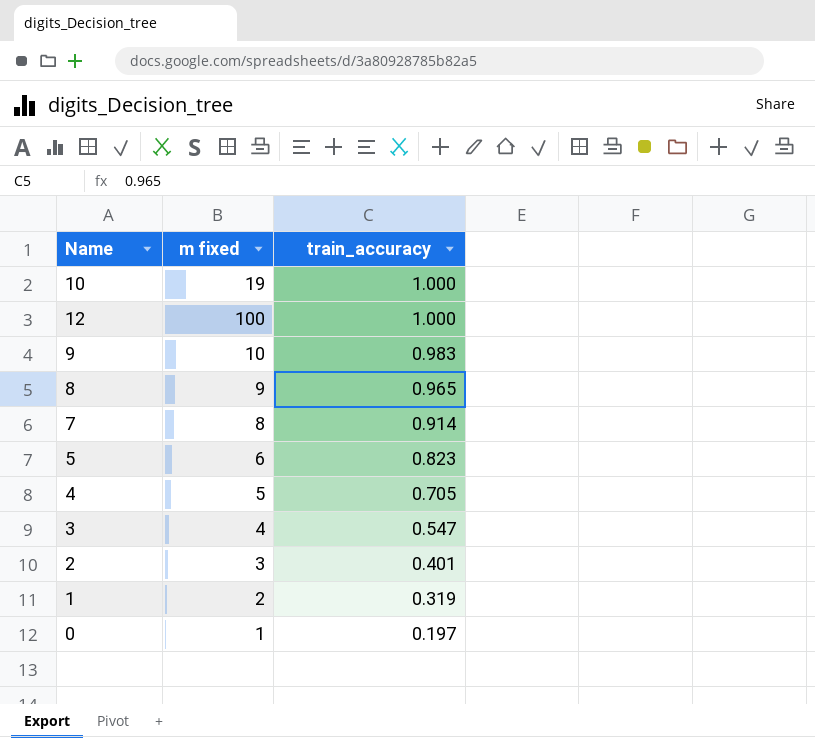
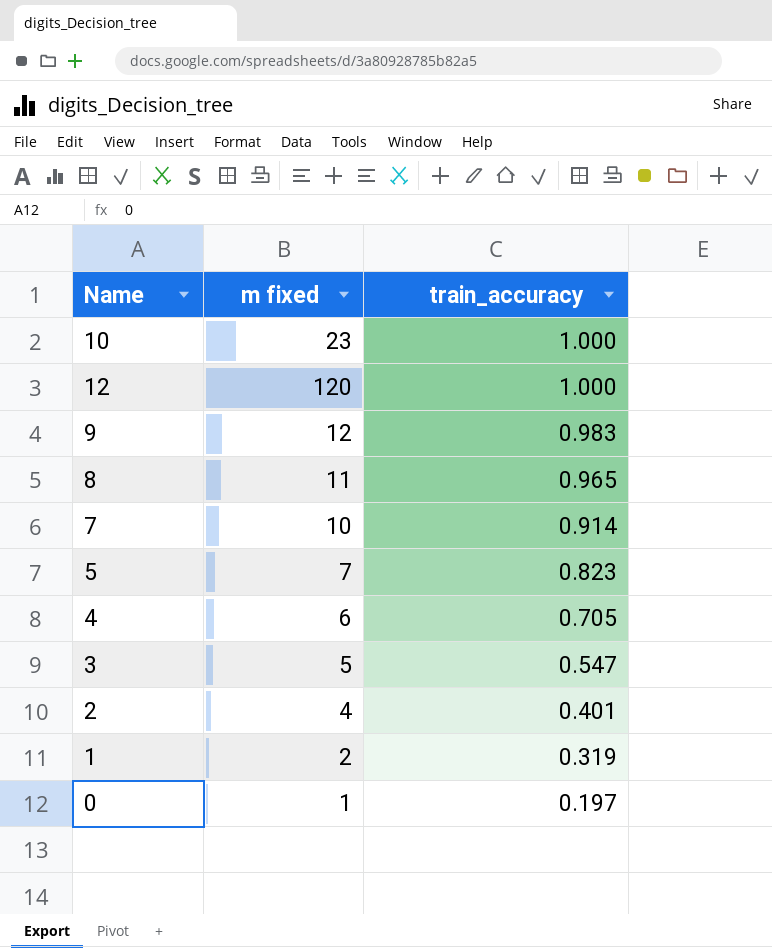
10 | m fixed: 19 -> 23
12 | m fixed: 100 -> 120
9 | m fixed: 10 -> 12
8 | m fixed: 9 -> 11
7 | m fixed: 8 -> 10
5 | m fixed: 6 -> 7
4 | m fixed: 5 -> 6
3 | m fixed: 4 -> 5
2 | m fixed: 3 -> 4

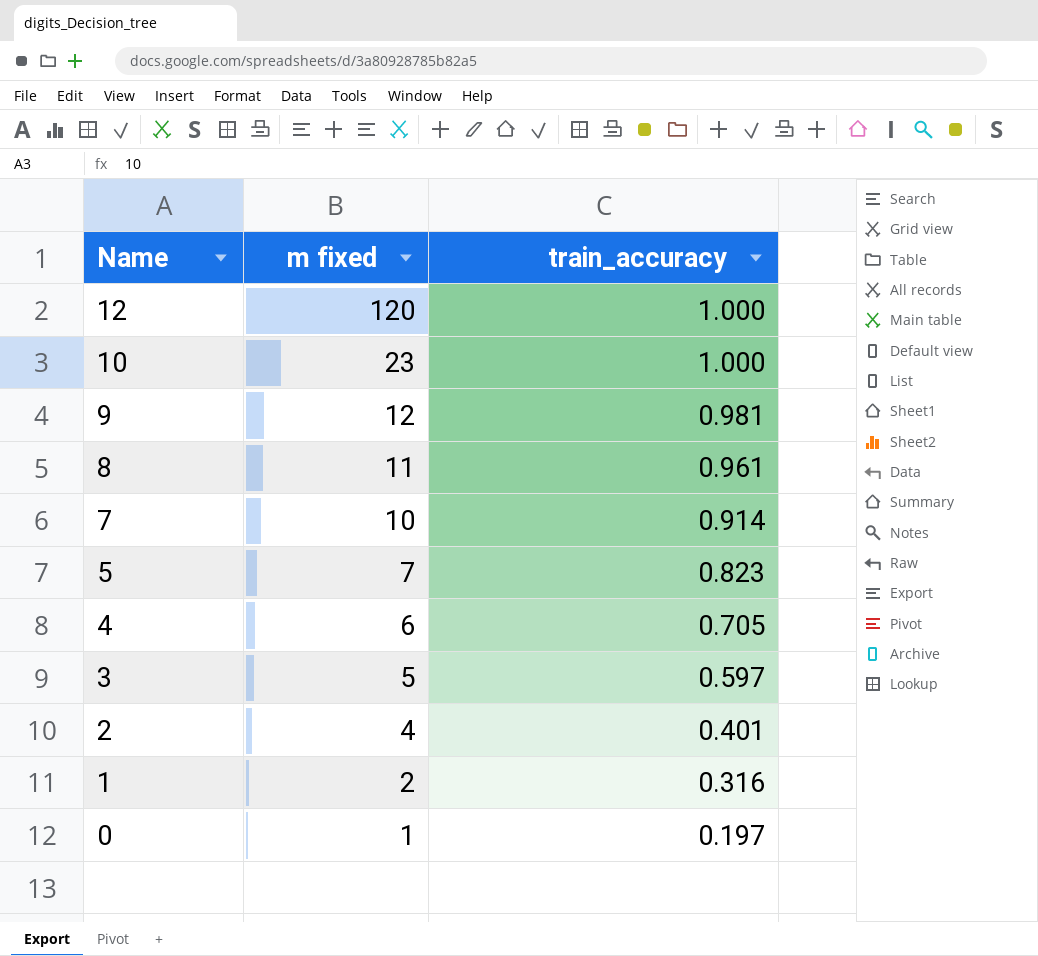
row order: train_accuracy descending -> Name descending
9 | train_accuracy: 0.983 -> 0.981
8 | train_accuracy: 0.965 -> 0.961
3 | train_accuracy: 0.547 -> 0.597
1 | train_accuracy: 0.319 -> 0.316

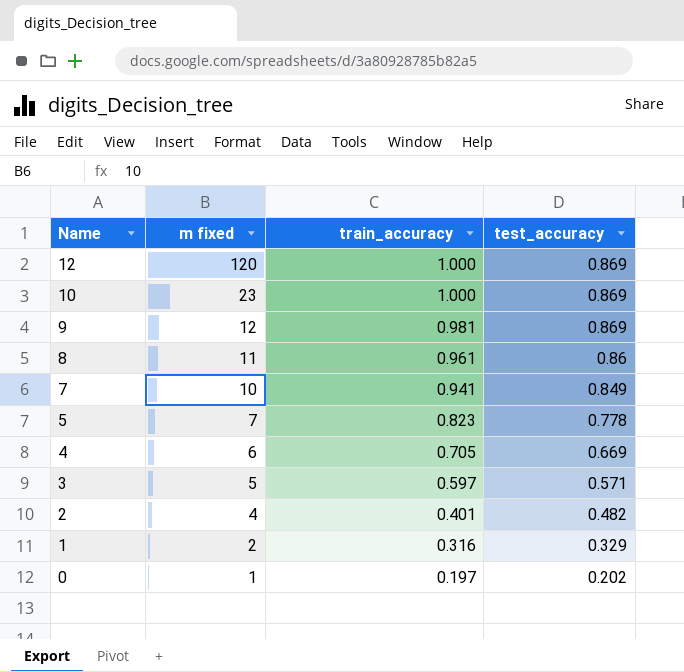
column test_accuracy | position: none -> 4
7 | train_accuracy: 0.914 -> 0.941

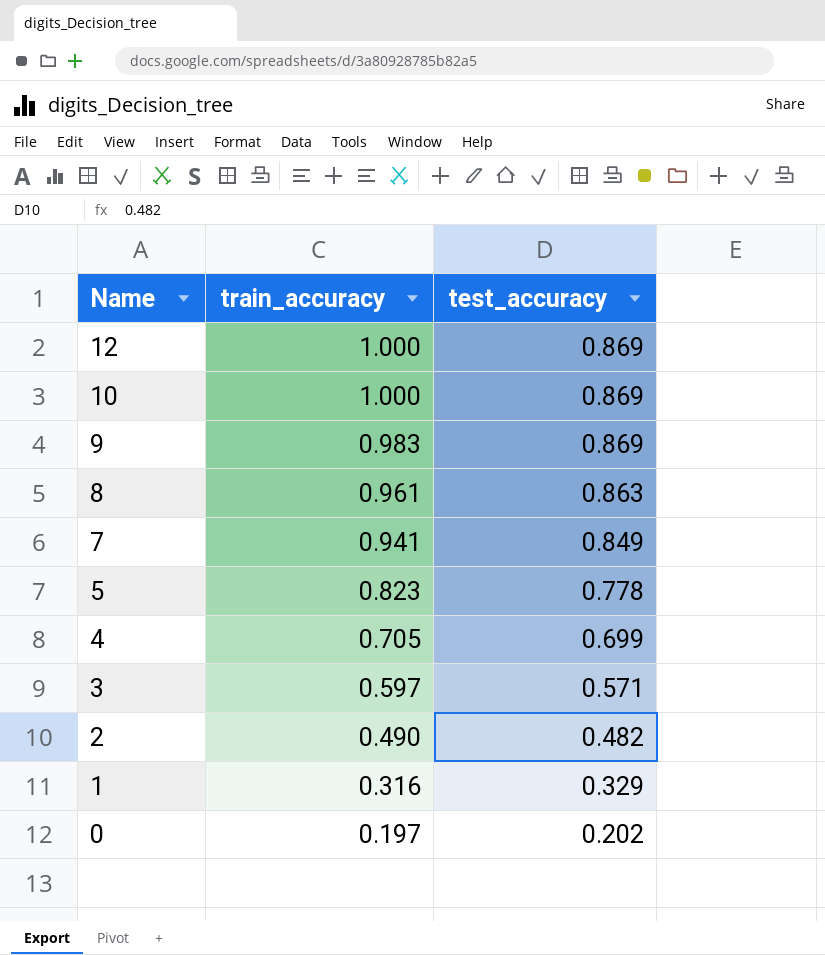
column m fixed | position: 2 -> none
9 | train_accuracy: 0.981 -> 0.983
8 | test_accuracy: 0.86 -> 0.863
4 | test_accuracy: 0.669 -> 0.699
2 | train_accuracy: 0.401 -> 0.490

